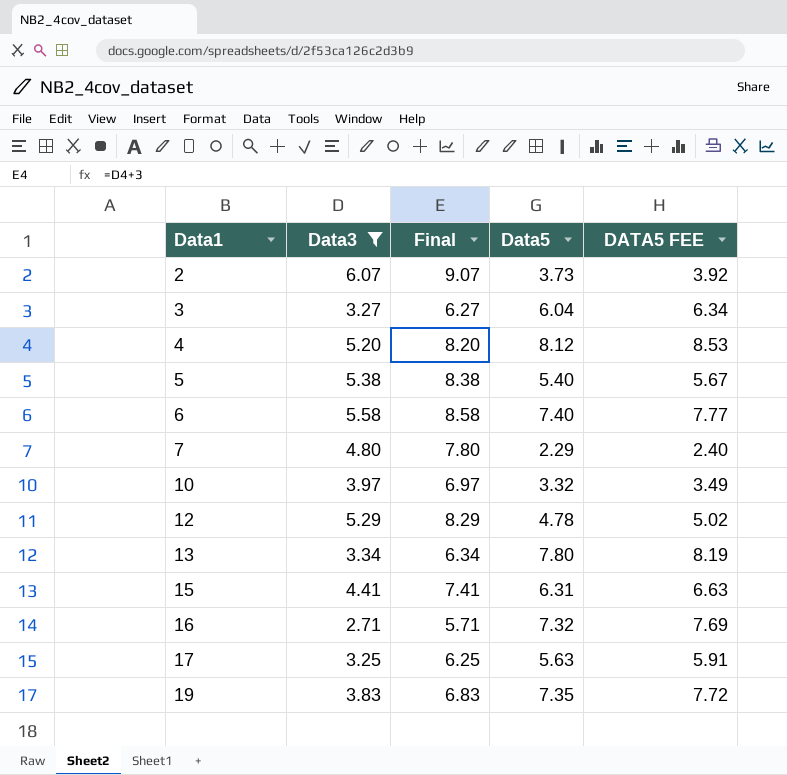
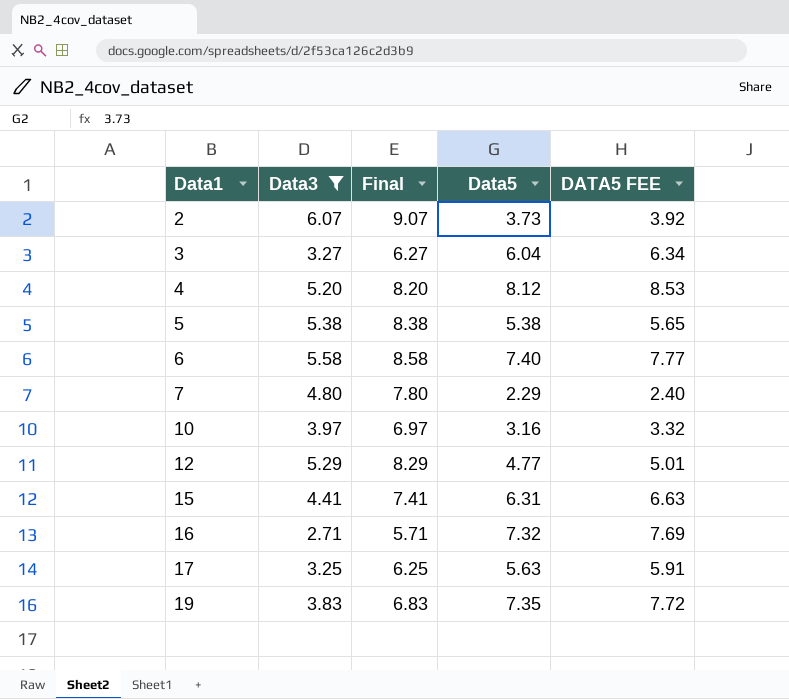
row 13: 3.34 | 6.34 | 7.80 | 8.19 -> none
5 | Data5: 5.40 -> 5.38
5 | DATA5 FEE: 5.67 -> 5.65
10 | Data5: 3.32 -> 3.16
10 | DATA5 FEE: 3.49 -> 3.32
12 | Data5: 4.78 -> 4.77
12 | DATA5 FEE: 5.02 -> 5.01

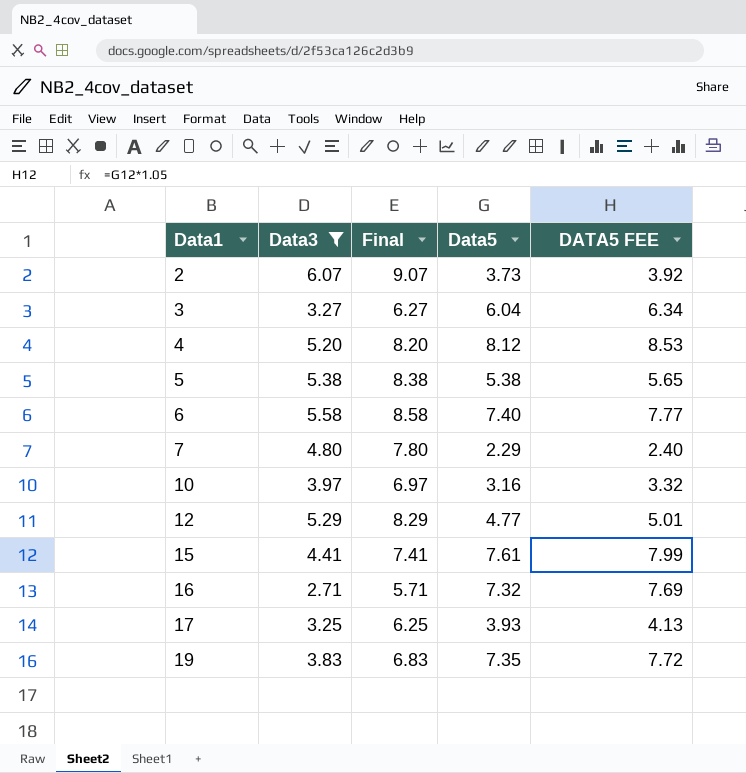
15 | Data5: 6.31 -> 7.61
15 | DATA5 FEE: 6.63 -> 7.99
17 | Data5: 5.63 -> 3.93
17 | DATA5 FEE: 5.91 -> 4.13

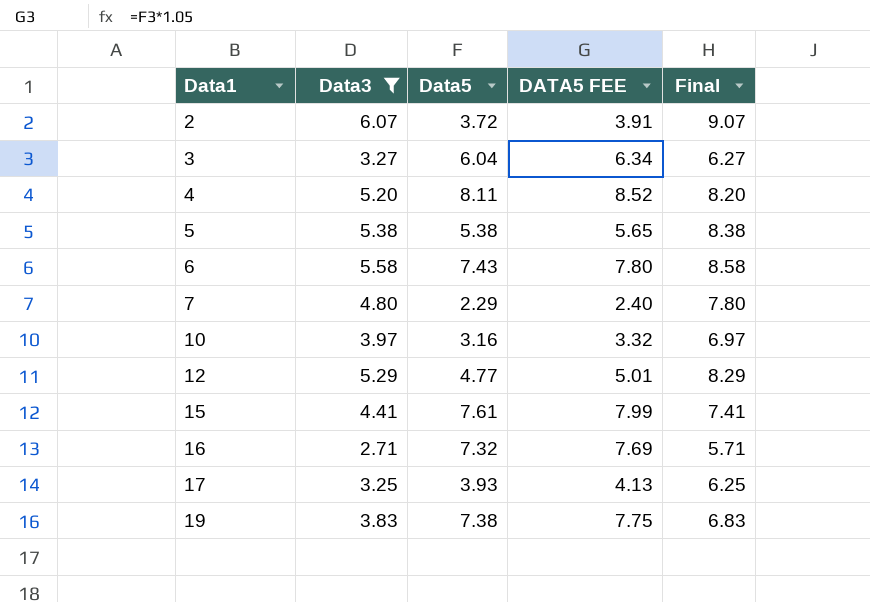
column Final | position: 3 -> 5
2 | Data5: 3.73 -> 3.72
2 | DATA5 FEE: 3.92 -> 3.91
4 | Data5: 8.12 -> 8.11
4 | DATA5 FEE: 8.53 -> 8.52
6 | Data5: 7.40 -> 7.43
6 | DATA5 FEE: 7.77 -> 7.80
19 | Data5: 7.35 -> 7.38
19 | DATA5 FEE: 7.72 -> 7.75

